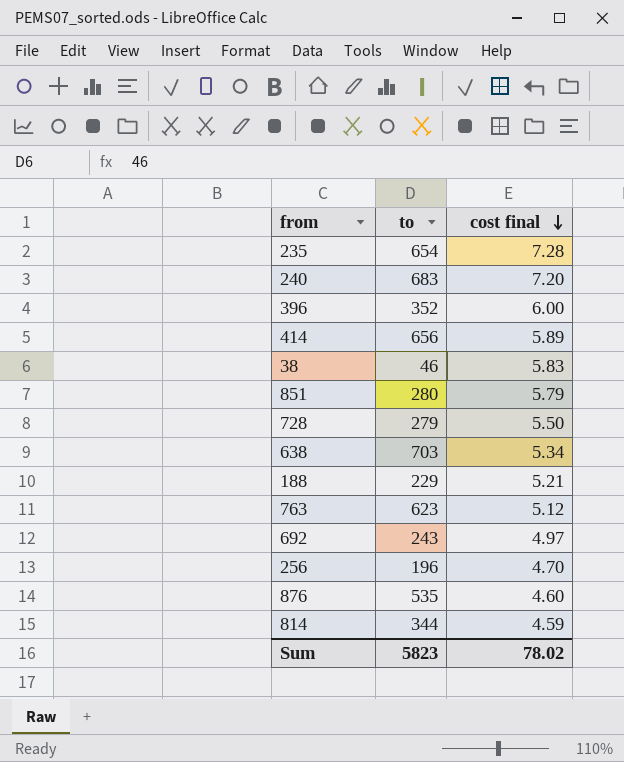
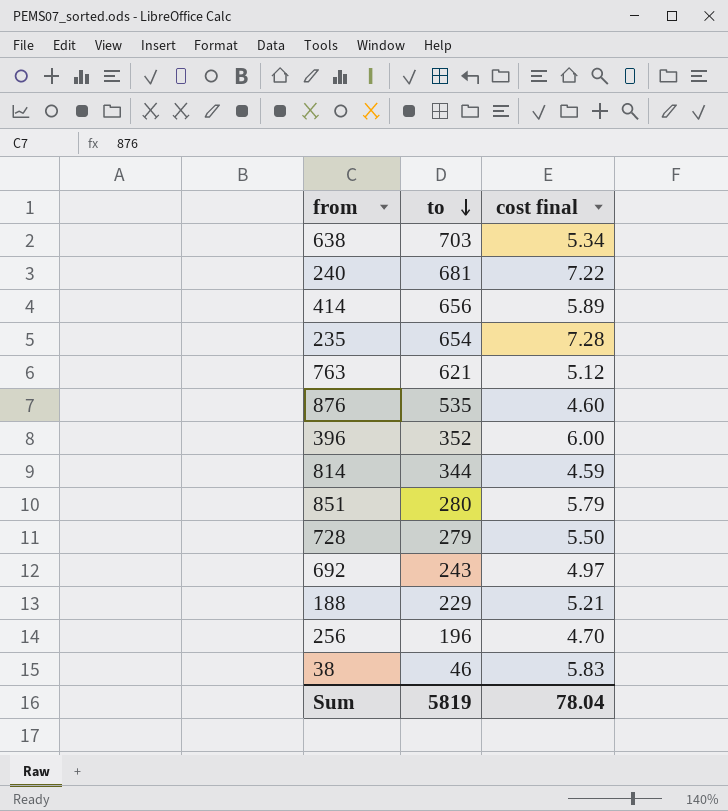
row order: cost final descending -> to descending
240 | to: 683 -> 681
240 | cost final: 7.20 -> 7.22
763 | to: 623 -> 621
Sum | to: 5823 -> 5819
Sum | cost final: 78.02 -> 78.04

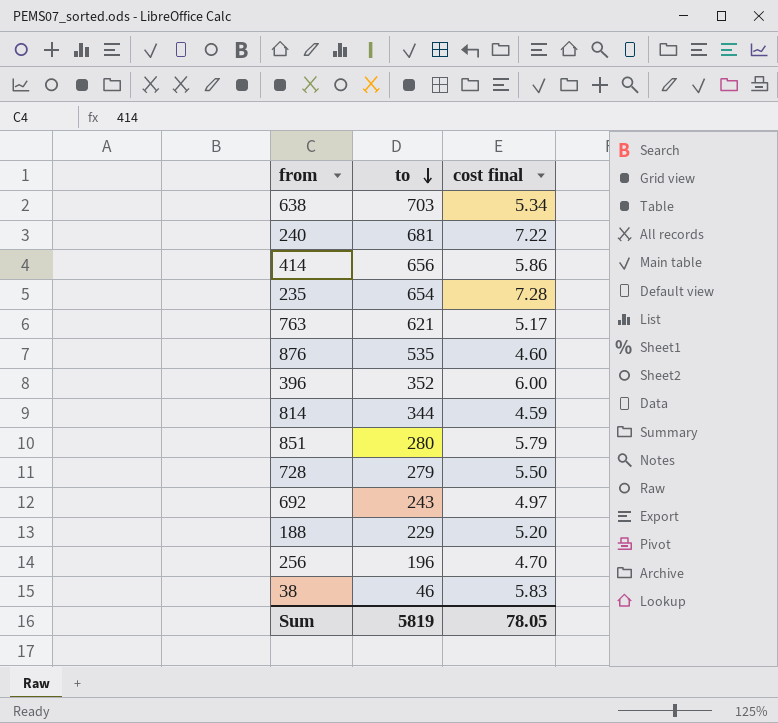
414 | cost final: 5.89 -> 5.86
763 | cost final: 5.12 -> 5.17
188 | cost final: 5.21 -> 5.20
Sum | cost final: 78.04 -> 78.05

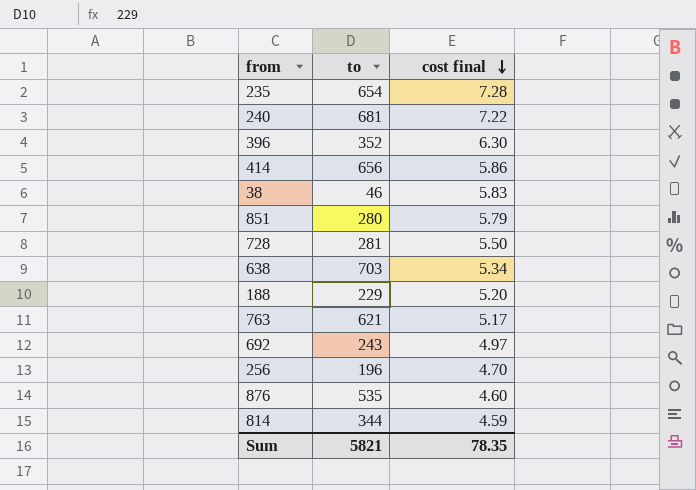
row order: to descending -> cost final descending
396 | cost final: 6.00 -> 6.30
728 | to: 279 -> 281
Sum | to: 5819 -> 5821
Sum | cost final: 78.05 -> 78.35

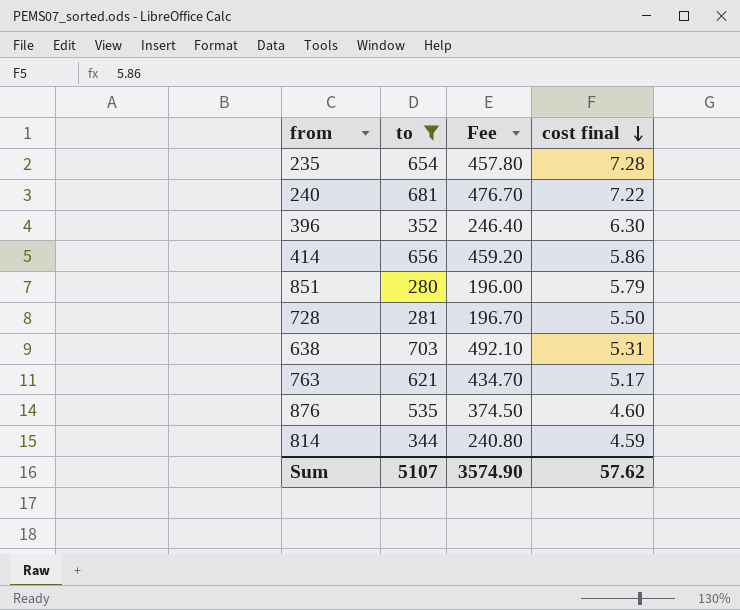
filter: none -> to >= 280
column Fee | formula: none -> [to] * 0.7
638 | cost final: 5.34 -> 5.31
Sum | to: 5821 -> 5107
Sum | cost final: 78.35 -> 57.62

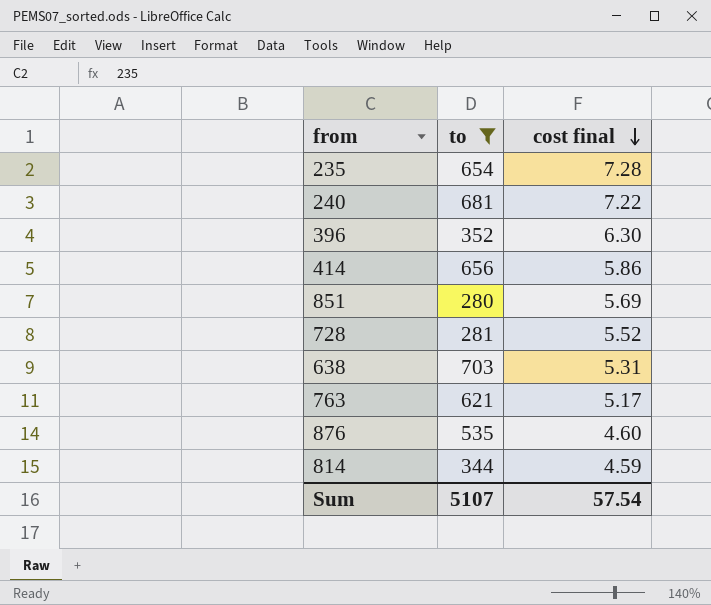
column Fee | formula: [to] * 0.7 -> none
851 | cost final: 5.79 -> 5.69
728 | cost final: 5.50 -> 5.52
Sum | cost final: 57.62 -> 57.54

